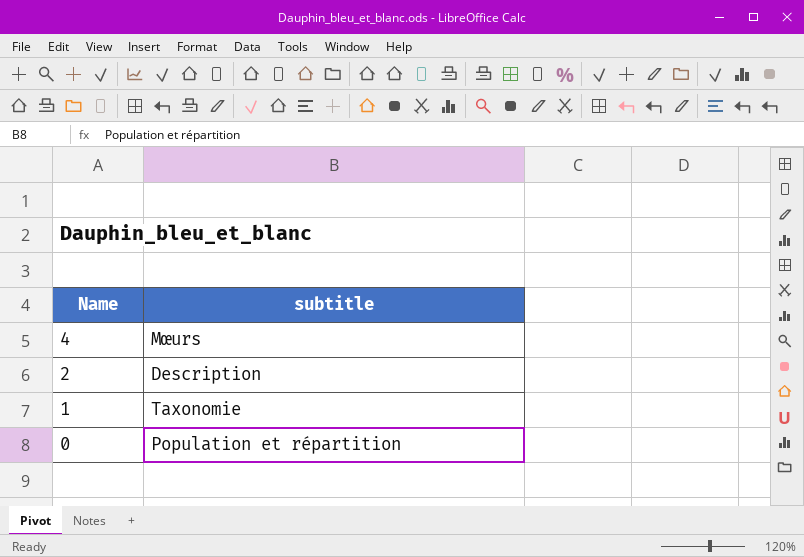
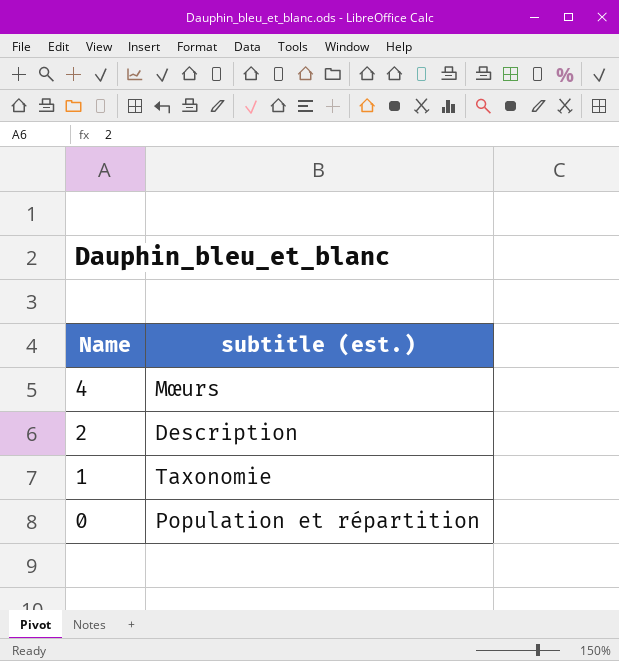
column name: subtitle -> subtitle (est.)

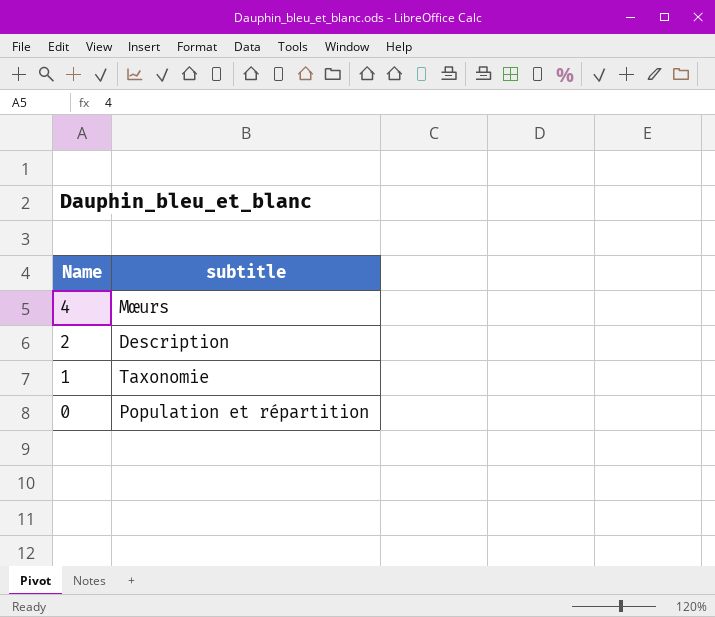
column name: subtitle (est.) -> subtitle

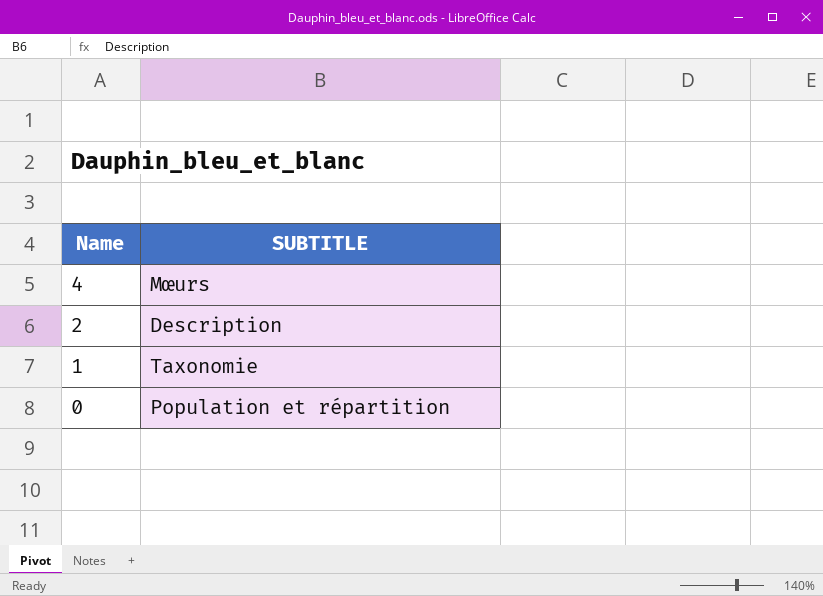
column name: subtitle -> SUBTITLE

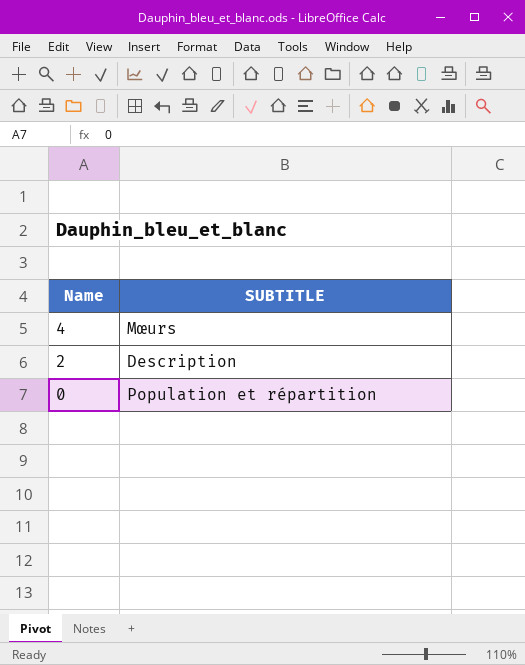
row 1: Taxonomie -> none

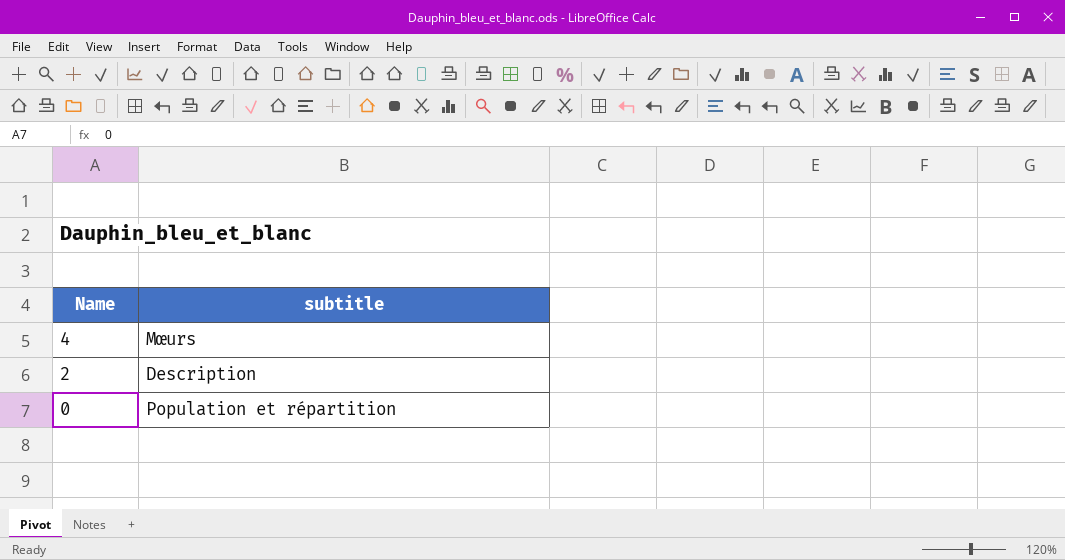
column name: SUBTITLE -> subtitle

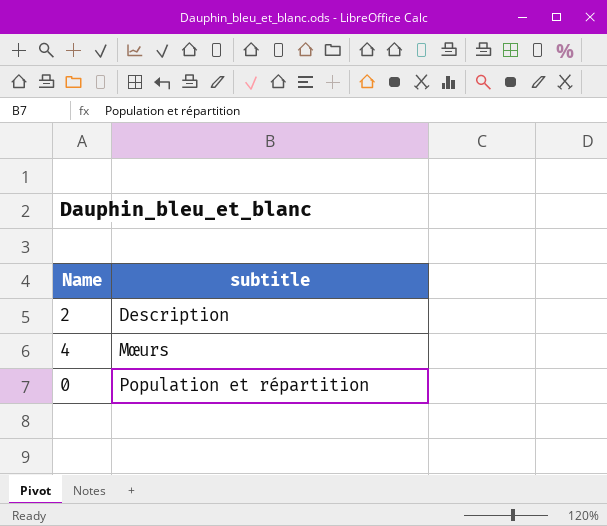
row order: Name descending -> subtitle ascending

